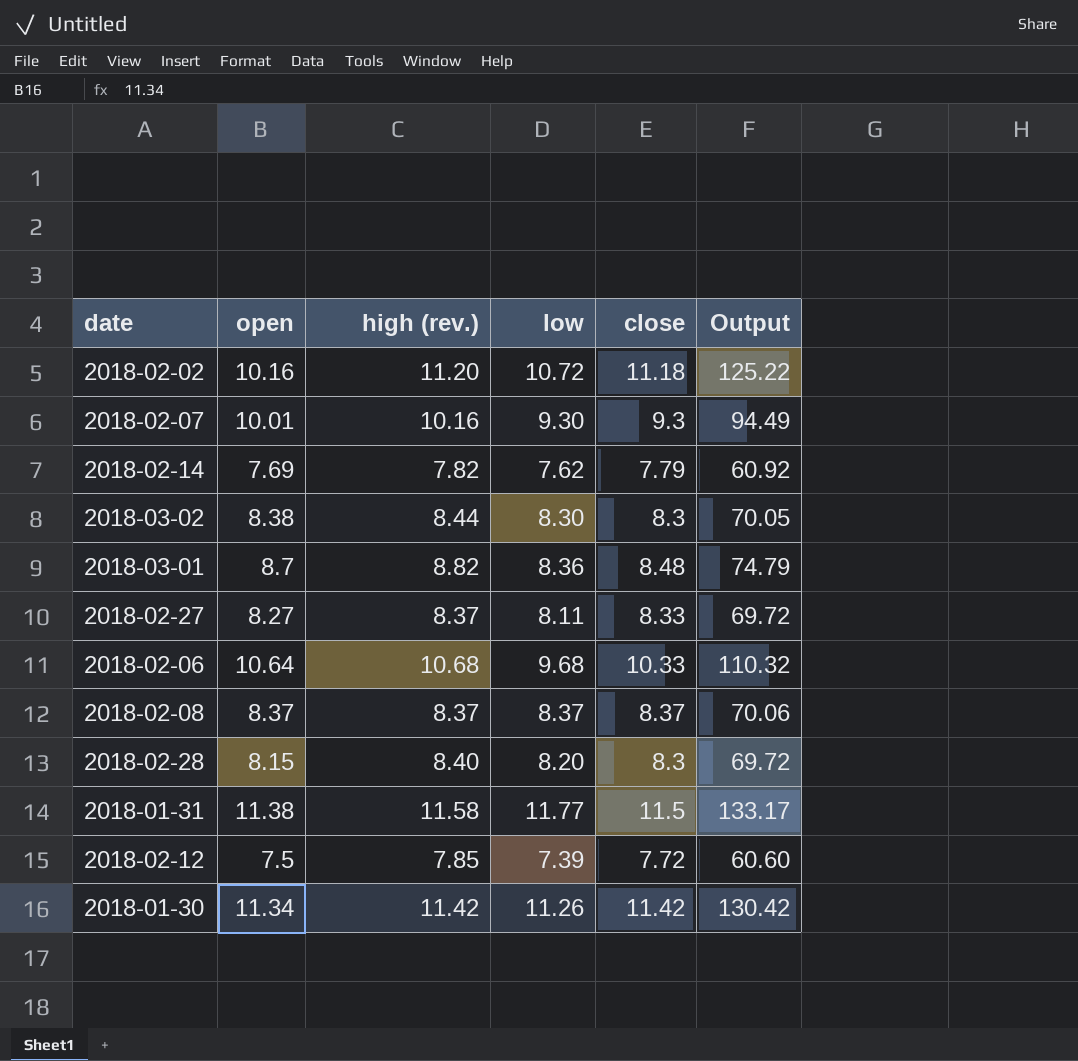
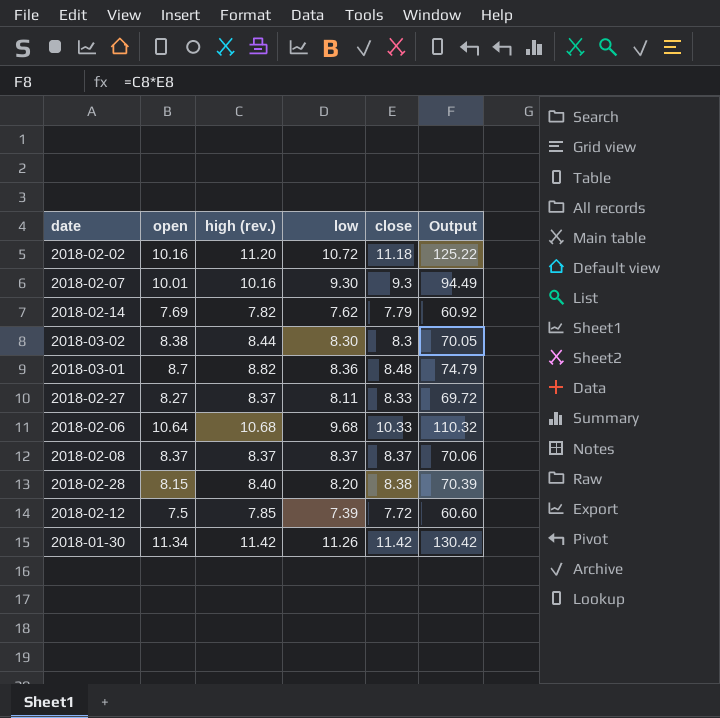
row 2018-01-31: 11.38 | 11.58 | 11.77 | 11.5 | 133.17 -> none
2018-02-28 | close: 8.3 -> 8.38
2018-02-28 | Output: 69.72 -> 70.39

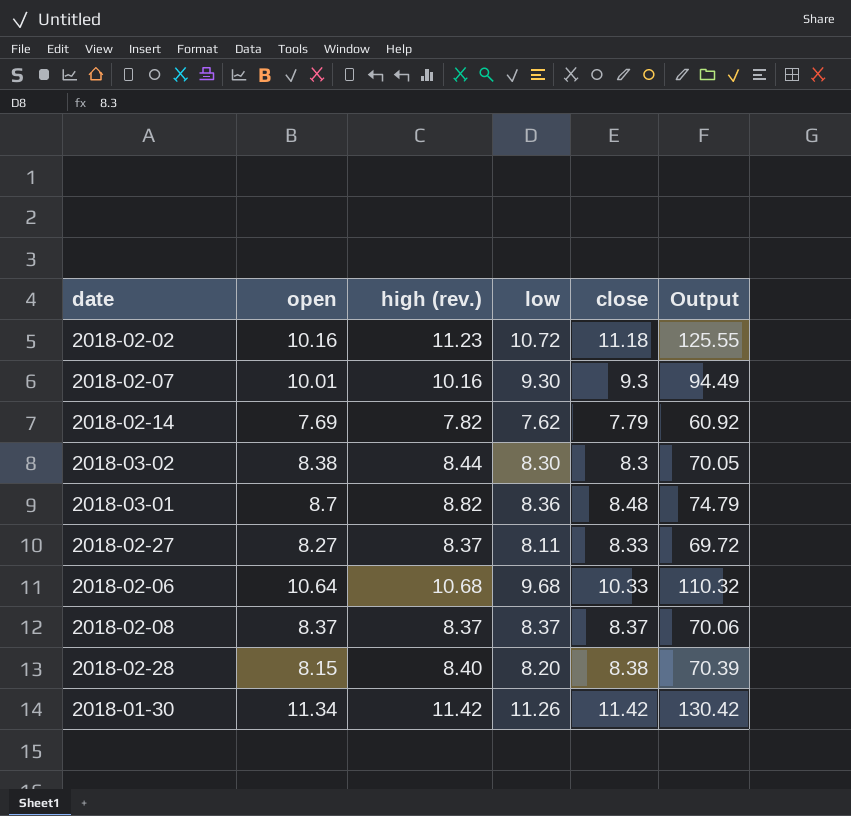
row 2018-02-12: 7.5 | 7.85 | 7.39 | 7.72 | 60.60 -> none
2018-02-02 | high (rev.): 11.20 -> 11.23
2018-02-02 | Output: 125.22 -> 125.55

